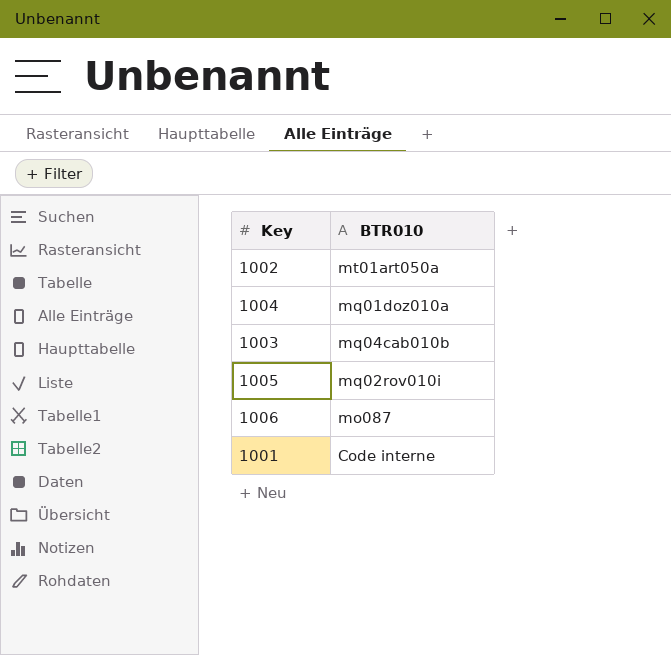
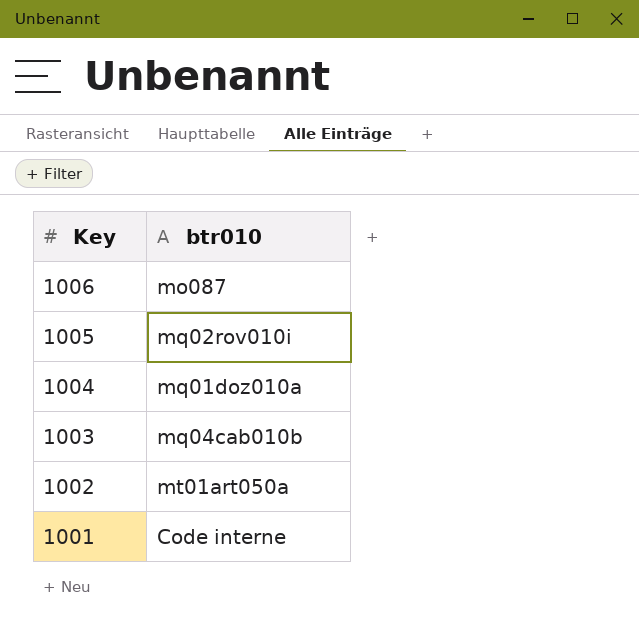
row order: none -> Key descending
column name: BTR010 -> btr010

